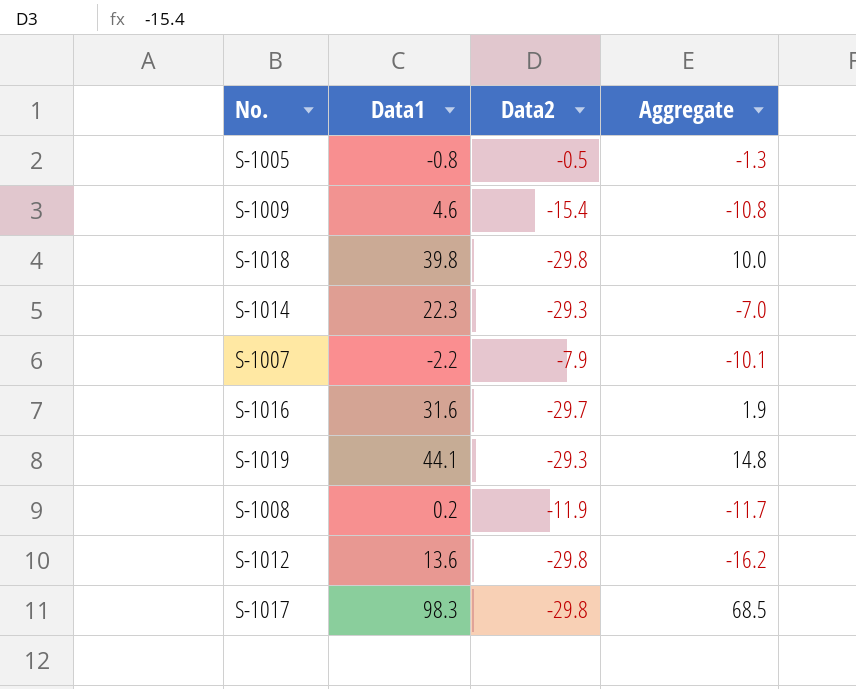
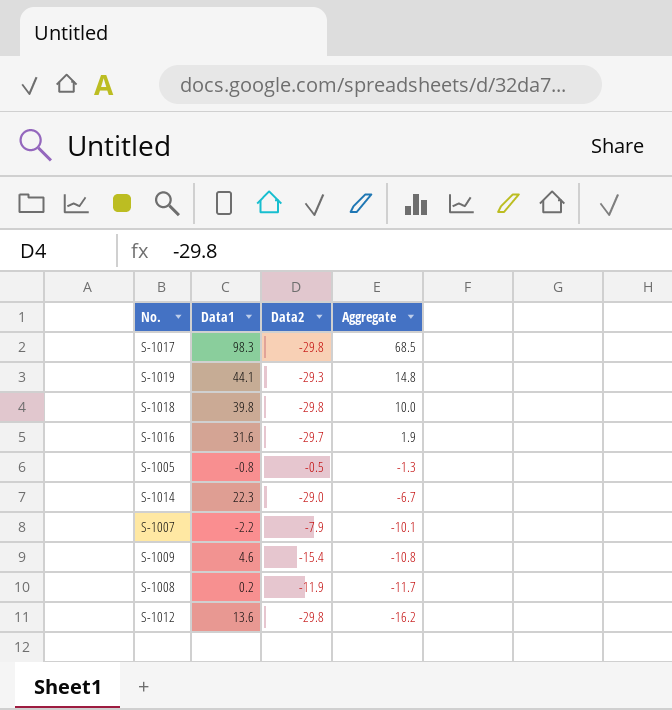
row order: none -> Aggregate descending
S-1014 | Data2: -29.3 -> -29.0
S-1014 | Aggregate: -7.0 -> -6.7

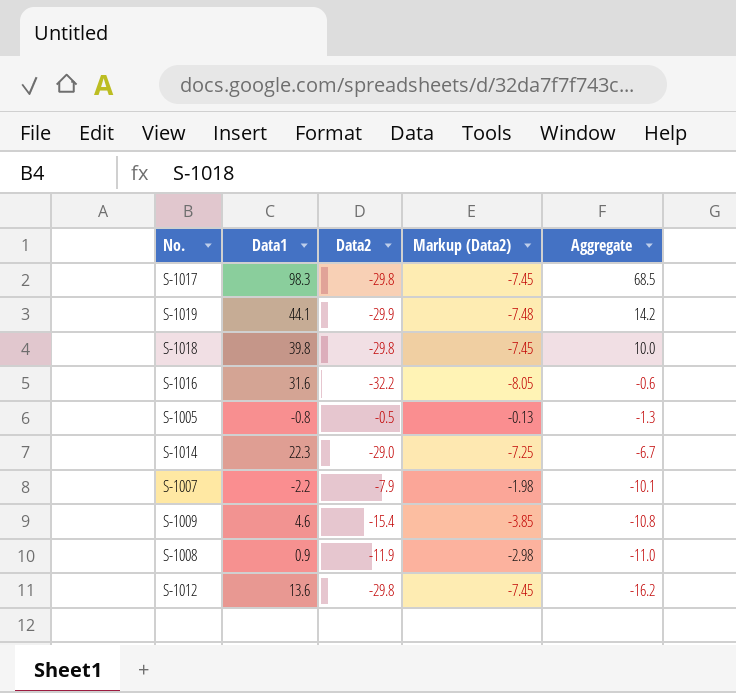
column Markup (Data2) | formula: none -> [Data2] * 0.25
S-1019 | Data2: -29.3 -> -29.9
S-1019 | Aggregate: 14.8 -> 14.2
S-1016 | Data2: -29.7 -> -32.2
S-1016 | Aggregate: 1.9 -> -0.6
S-1008 | Data1: 0.2 -> 0.9
S-1008 | Aggregate: -11.7 -> -11.0

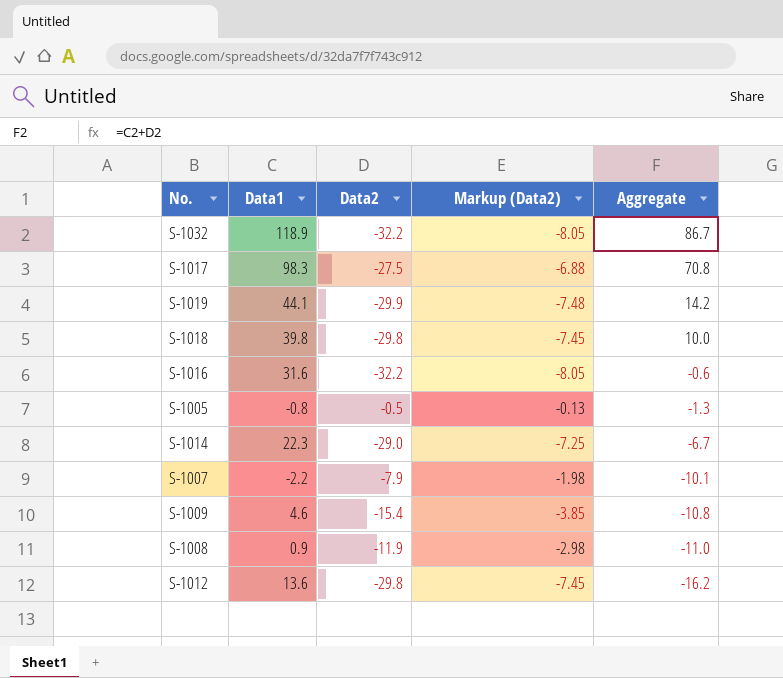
row S-1032: none -> 118.9 | -32.2 | -8.05 | 86.7
S-1017 | Data2: -29.8 -> -27.5
S-1017 | Markup (Data2): -7.45 -> -6.88
S-1017 | Aggregate: 68.5 -> 70.8

